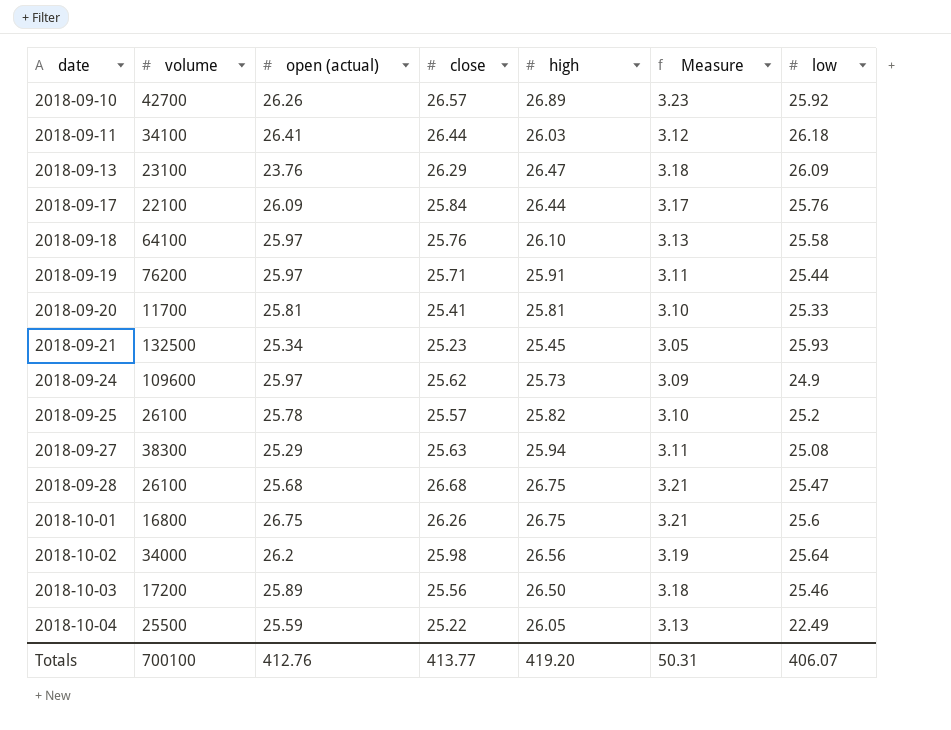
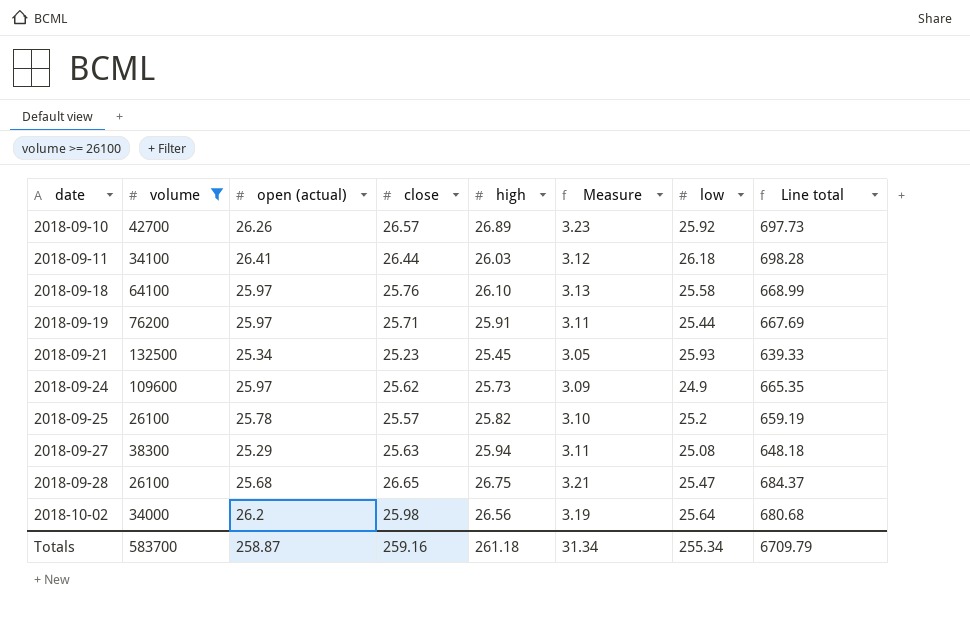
filter: none -> volume >= 26100
column Line total | formula: none -> [open (actual)] * [close]
2018-09-28 | close: 26.68 -> 26.65
Totals | volume: 700100 -> 583700
Totals | open (actual): 412.76 -> 258.87
Totals | close: 413.77 -> 259.16
Totals | high: 419.20 -> 261.18
Totals | Measure: 50.31 -> 31.34
Totals | low: 406.07 -> 255.34

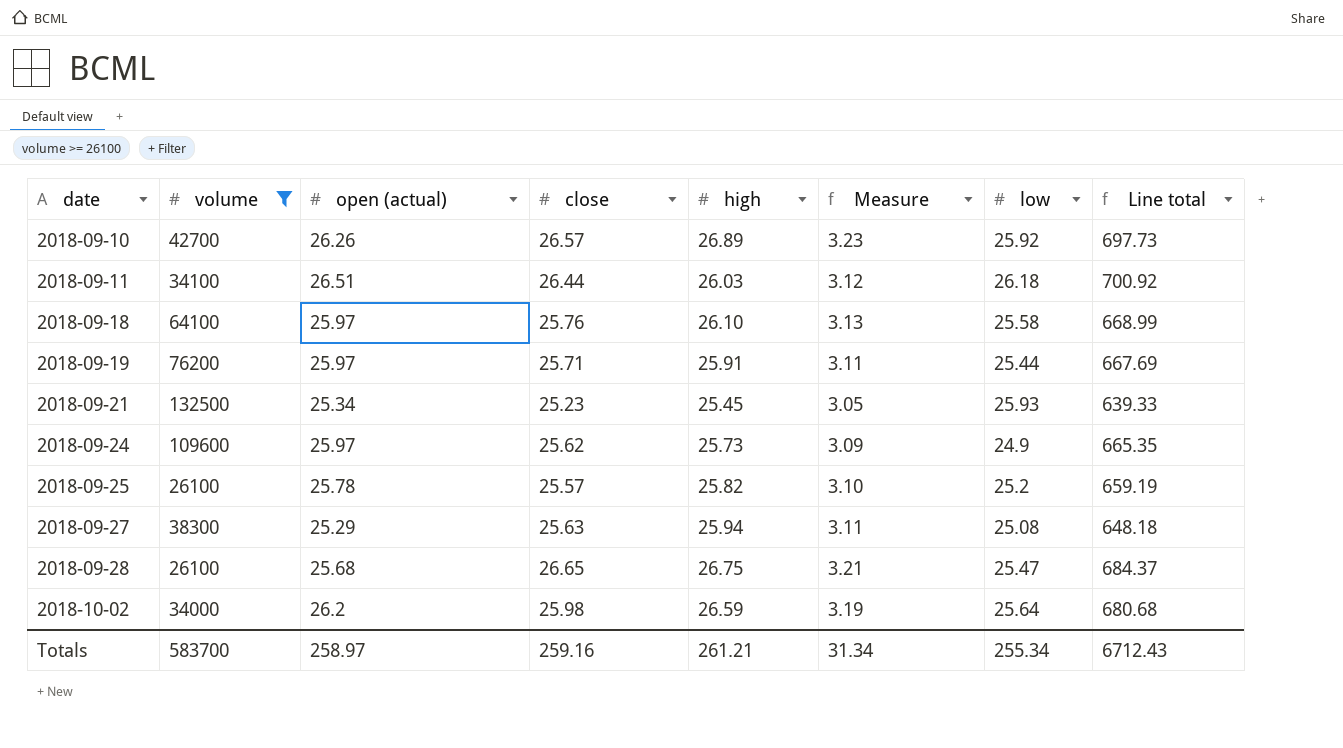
2018-09-11 | open (actual): 26.41 -> 26.51
2018-09-11 | Line total: 698.28 -> 700.92
2018-10-02 | high: 26.56 -> 26.59
Totals | open (actual): 258.87 -> 258.97
Totals | high: 261.18 -> 261.21
Totals | Line total: 6709.79 -> 6712.43

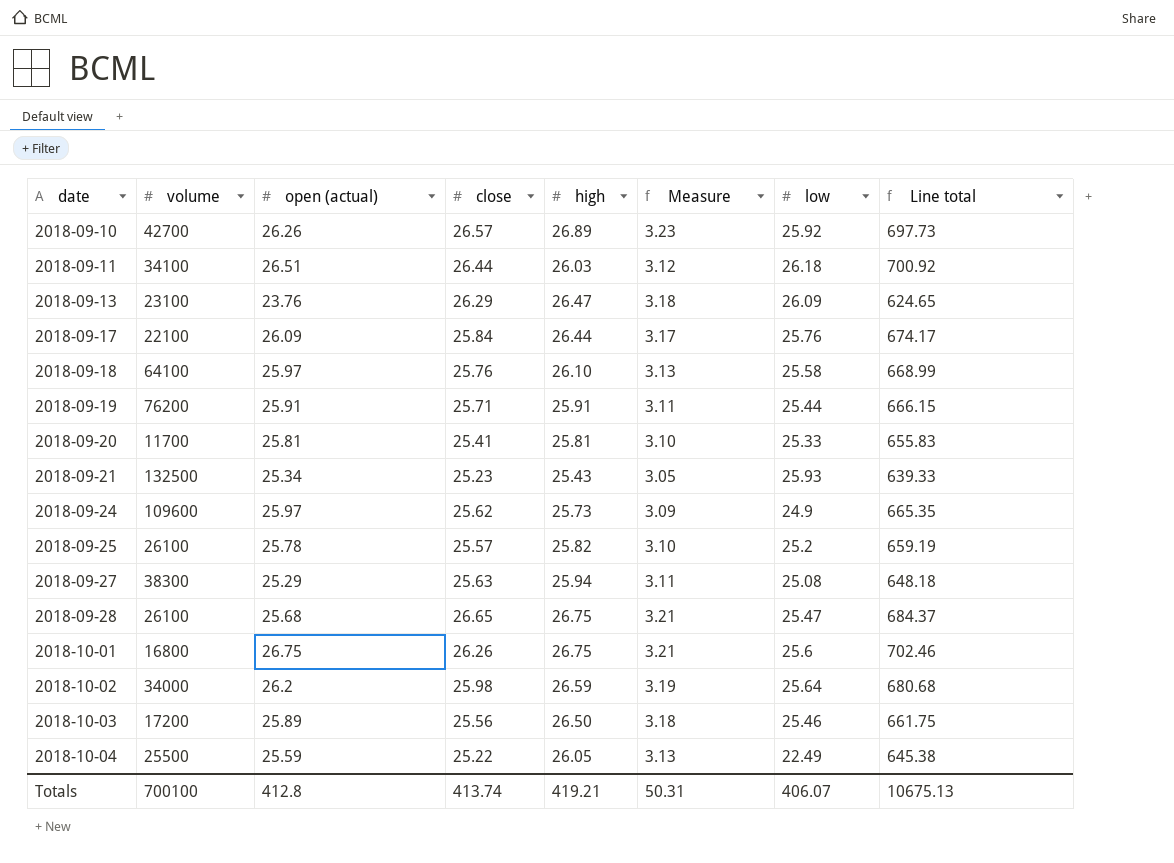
filter: volume >= 26100 -> none
2018-09-19 | open (actual): 25.97 -> 25.91
2018-09-19 | Line total: 667.69 -> 666.15
2018-09-21 | high: 25.45 -> 25.43
Totals | volume: 583700 -> 700100
Totals | open (actual): 258.97 -> 412.8
Totals | close: 259.16 -> 413.74
Totals | high: 261.21 -> 419.21
Totals | Measure: 31.34 -> 50.31
Totals | low: 255.34 -> 406.07
Totals | Line total: 6712.43 -> 10675.13

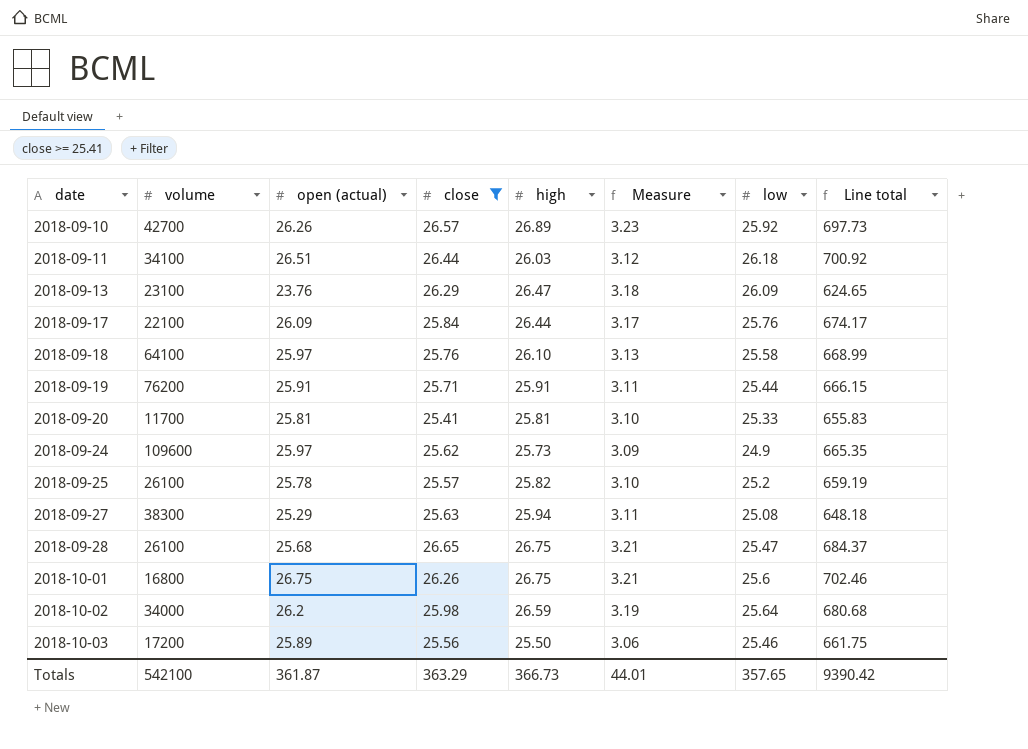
filter: none -> close >= 25.41
2018-10-03 | high: 26.50 -> 25.50
2018-10-03 | Measure: 3.18 -> 3.06
Totals | volume: 700100 -> 542100
Totals | open (actual): 412.8 -> 361.87
Totals | close: 413.74 -> 363.29
Totals | high: 419.21 -> 366.73
Totals | Measure: 50.31 -> 44.01
Totals | low: 406.07 -> 357.65
Totals | Line total: 10675.13 -> 9390.42

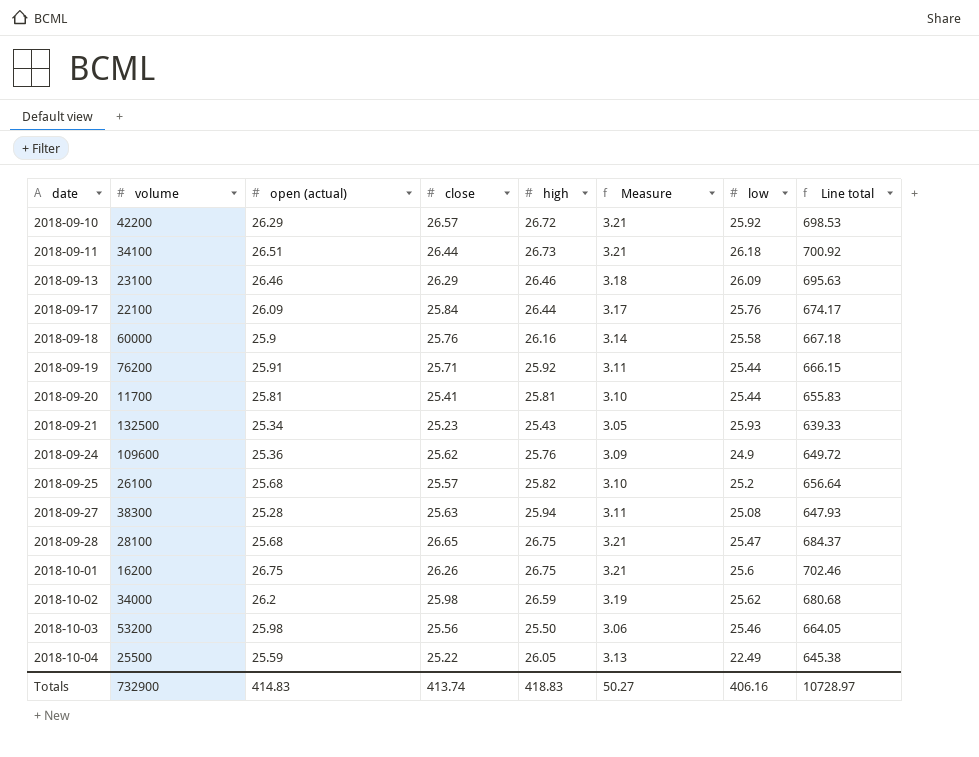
filter: close >= 25.41 -> none
2018-09-10 | volume: 42700 -> 42200
2018-09-10 | open (actual): 26.26 -> 26.29
2018-09-10 | high: 26.89 -> 26.72
2018-09-10 | Measure: 3.23 -> 3.21
2018-09-10 | Line total: 697.73 -> 698.53
2018-09-11 | high: 26.03 -> 26.73
2018-09-11 | Measure: 3.12 -> 3.21
2018-09-13 | open (actual): 23.76 -> 26.46
2018-09-13 | high: 26.47 -> 26.46
2018-09-13 | Line total: 624.65 -> 695.63
2018-09-18 | volume: 64100 -> 60000
2018-09-18 | open (actual): 25.97 -> 25.9
2018-09-18 | high: 26.10 -> 26.16
2018-09-18 | Measure: 3.13 -> 3.14
2018-09-18 | Line total: 668.99 -> 667.18
2018-09-19 | high: 25.91 -> 25.92
2018-09-20 | low: 25.33 -> 25.44
2018-09-24 | open (actual): 25.97 -> 25.36
2018-09-24 | high: 25.73 -> 25.76
2018-09-24 | Line total: 665.35 -> 649.72
2018-09-25 | open (actual): 25.78 -> 25.68
2018-09-25 | Line total: 659.19 -> 656.64
2018-09-27 | open (actual): 25.29 -> 25.28
2018-09-27 | Line total: 648.18 -> 647.93
2018-09-28 | volume: 26100 -> 28100
2018-10-01 | volume: 16800 -> 16200
2018-10-02 | low: 25.64 -> 25.62
2018-10-03 | volume: 17200 -> 53200
2018-10-03 | open (actual): 25.89 -> 25.98
2018-10-03 | Line total: 661.75 -> 664.05
Totals | volume: 542100 -> 732900
Totals | open (actual): 361.87 -> 414.83
Totals | close: 363.29 -> 413.74
Totals | high: 366.73 -> 418.83
Totals | Measure: 44.01 -> 50.27
Totals | low: 357.65 -> 406.16
Totals | Line total: 9390.42 -> 10728.97

